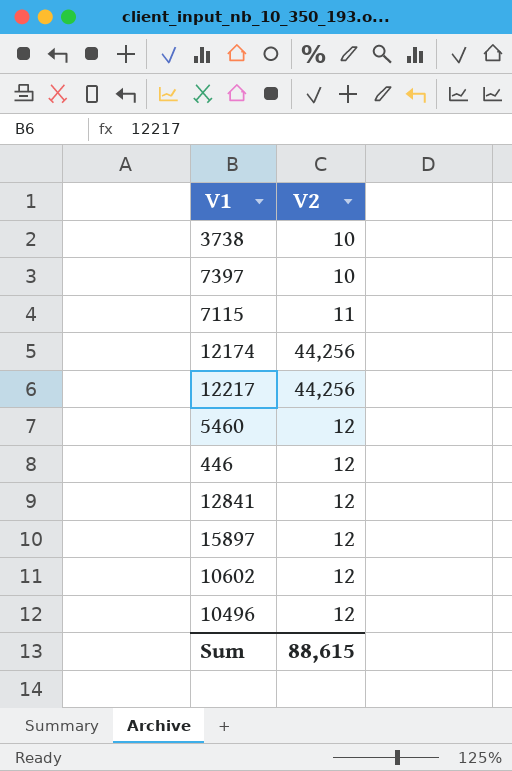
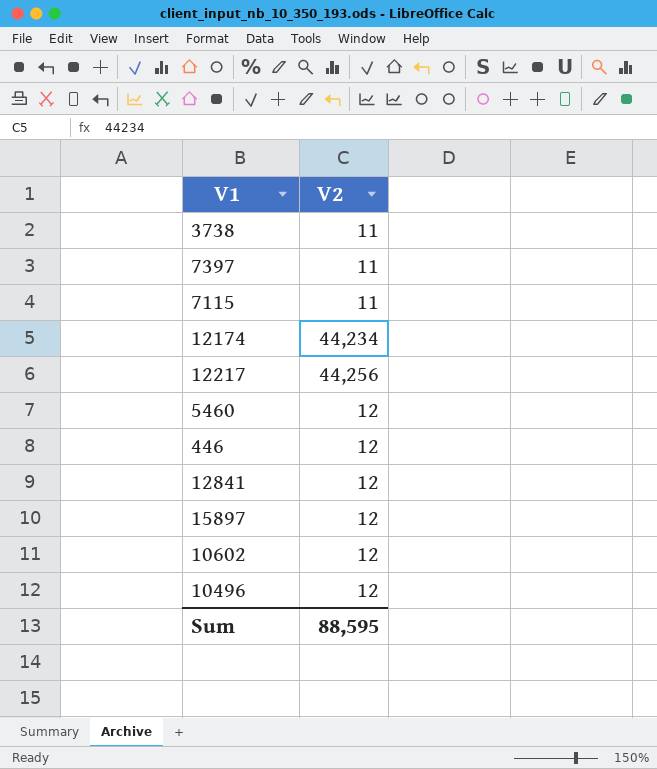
3738 | V2: 10 -> 11
7397 | V2: 10 -> 11
12174 | V2: 44,256 -> 44,234
Sum | V2: 88,615 -> 88,595

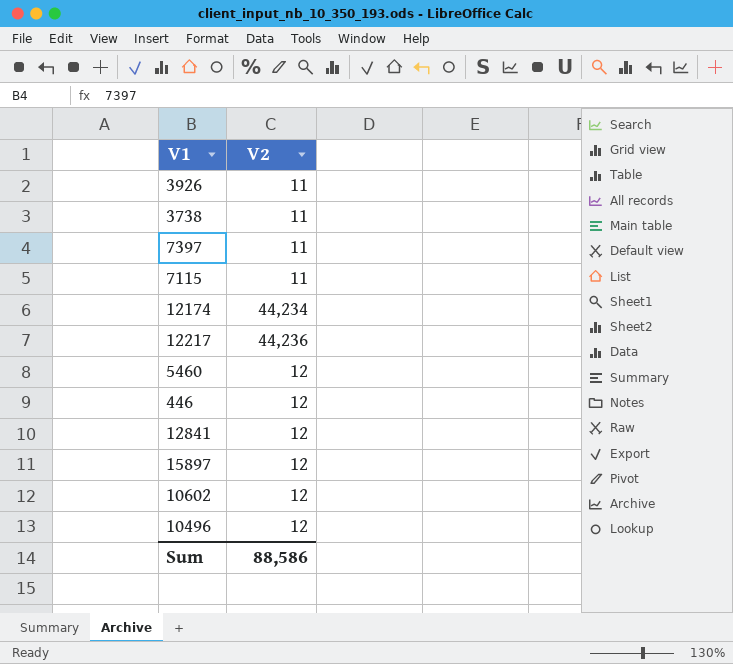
row 3926: none -> 11
12217 | V2: 44,256 -> 44,236
Sum | V2: 88,595 -> 88,586

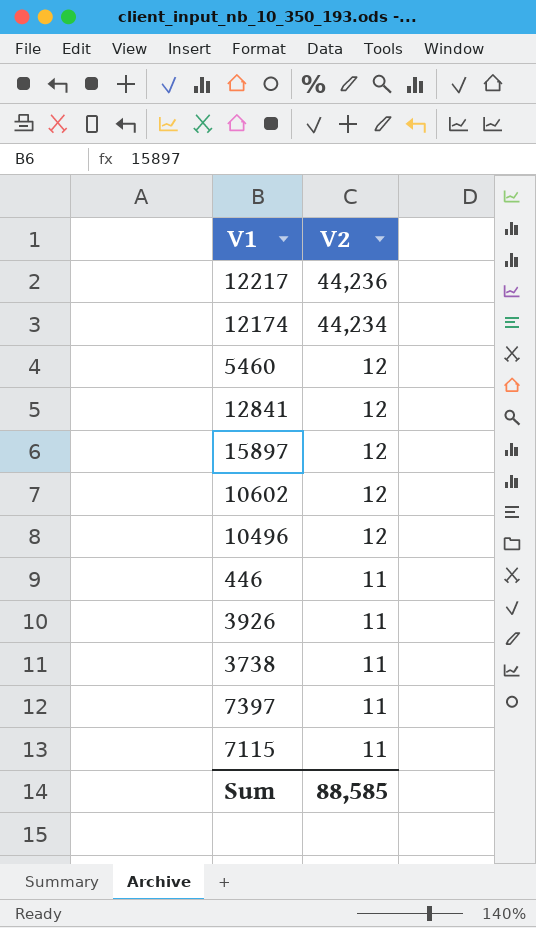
row order: none -> V2 descending
446 | V2: 12 -> 11
Sum | V2: 88,586 -> 88,585

